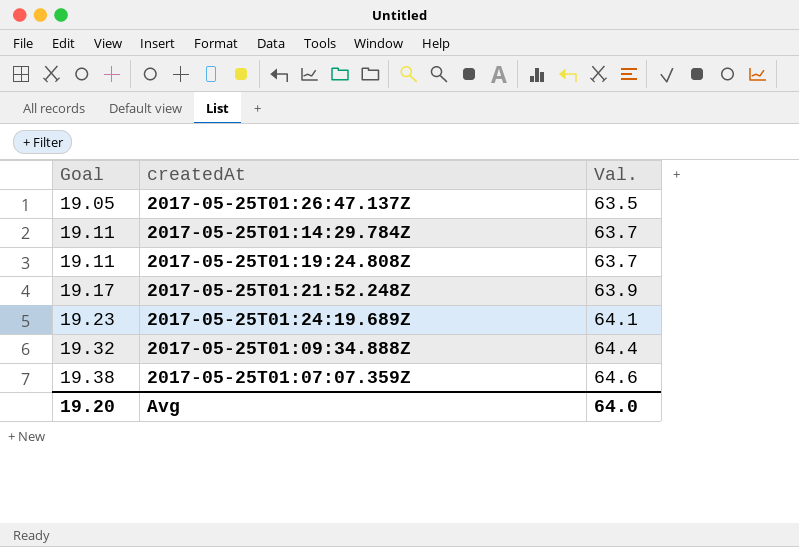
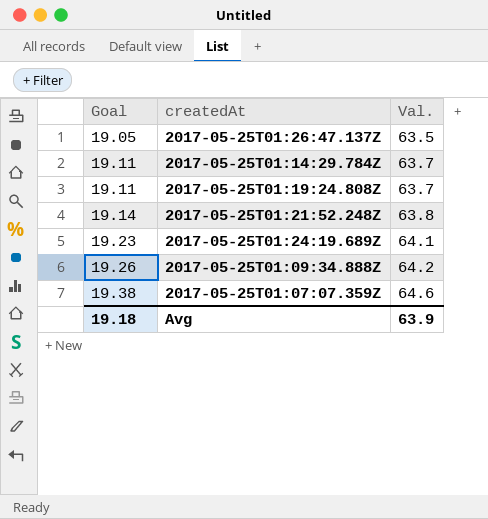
2017-05-25T01:21:52.248Z | Goal: 19.17 -> 19.14
2017-05-25T01:21:52.248Z | Val.: 63.9 -> 63.8
2017-05-25T01:09:34.888Z | Goal: 19.32 -> 19.26
2017-05-25T01:09:34.888Z | Val.: 64.4 -> 64.2
Avg | Goal: 19.20 -> 19.18
Avg | Val.: 64.0 -> 63.9

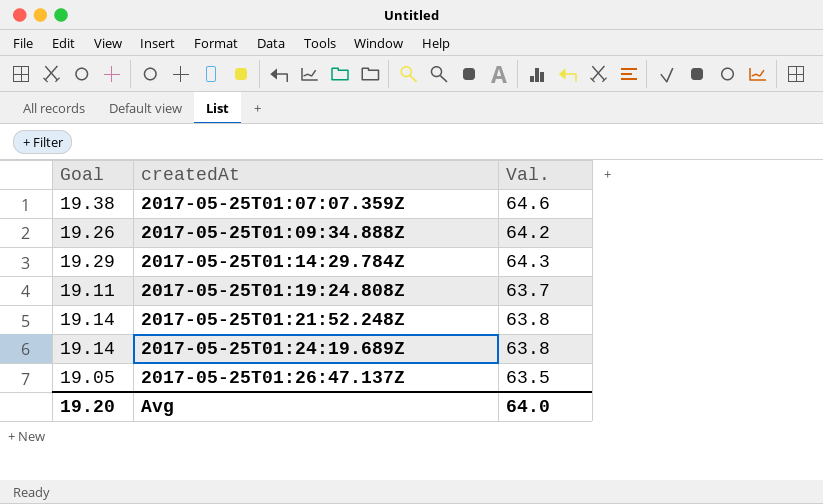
row order: Goal ascending -> createdAt ascending
2017-05-25T01:14:29.784Z | Goal: 19.11 -> 19.29
2017-05-25T01:14:29.784Z | Val.: 63.7 -> 64.3
2017-05-25T01:24:19.689Z | Goal: 19.23 -> 19.14
2017-05-25T01:24:19.689Z | Val.: 64.1 -> 63.8
Avg | Goal: 19.18 -> 19.20
Avg | Val.: 63.9 -> 64.0

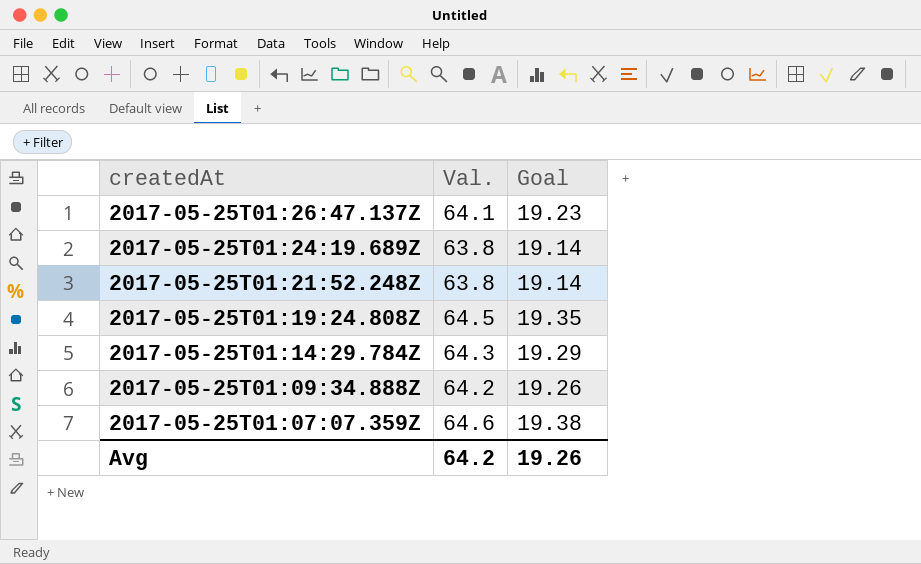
row order: createdAt ascending -> createdAt descending
column Goal | position: 1 -> 3
2017-05-25T01:26:47.137Z | Val.: 63.5 -> 64.1
2017-05-25T01:26:47.137Z | Goal: 19.05 -> 19.23
2017-05-25T01:19:24.808Z | Val.: 63.7 -> 64.5
2017-05-25T01:19:24.808Z | Goal: 19.11 -> 19.35
Avg | Val.: 64.0 -> 64.2
Avg | Goal: 19.20 -> 19.26

